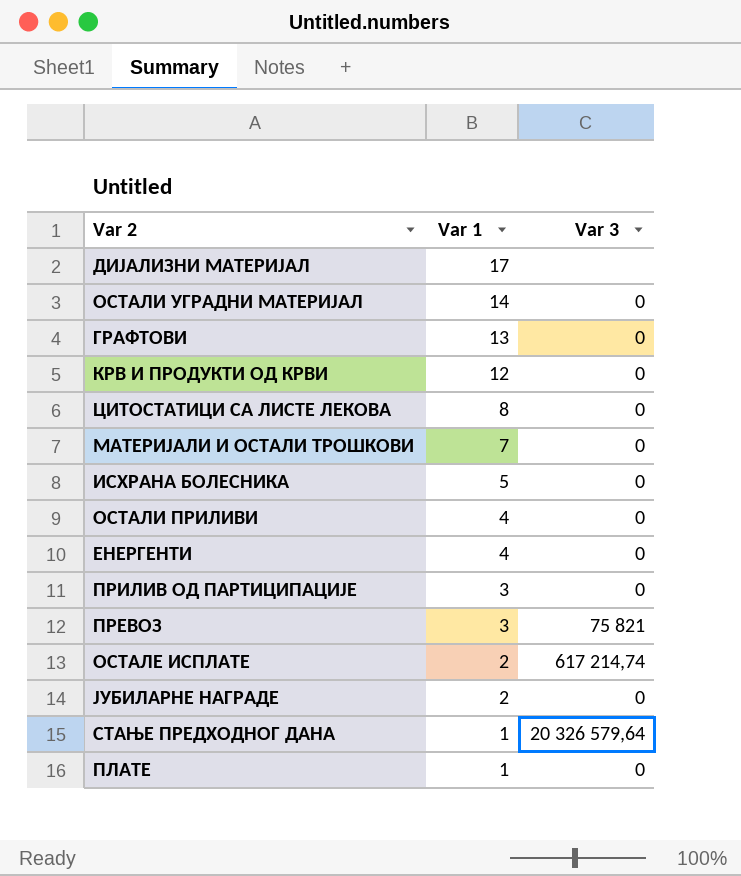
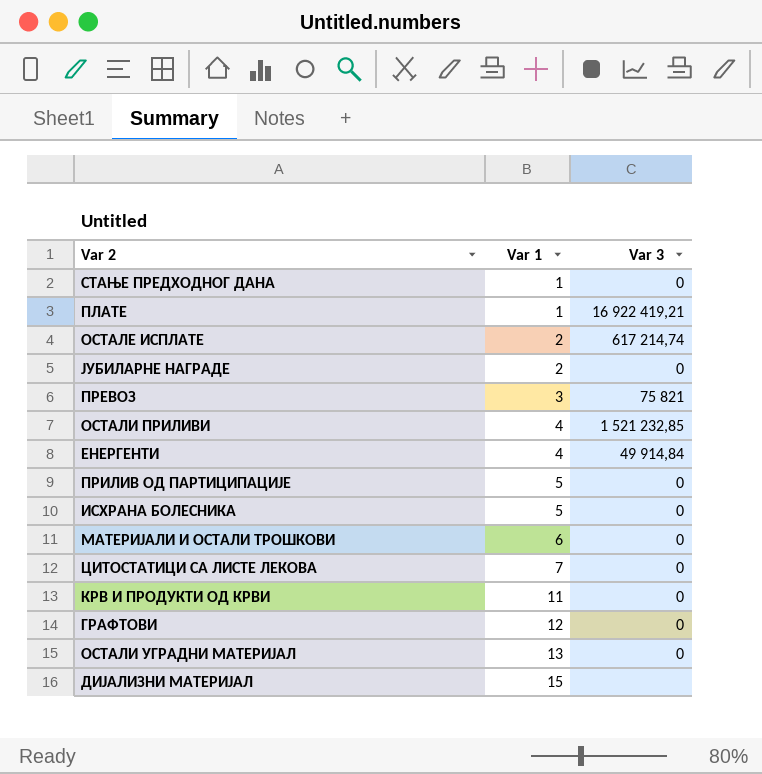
row order: Var 1 descending -> Var 1 ascending
СТАЊЕ ПРЕДХОДНОГ ДАНА | Var 3: 20 326 579,64 -> 0
ПЛАТЕ | Var 3: 0 -> 16 922 419,21
ОСТАЛИ ПРИЛИВИ | Var 3: 0 -> 1 521 232,85
ЕНЕРГЕНТИ | Var 3: 0 -> 49 914,84
ПРИЛИВ ОД ПАРТИЦИПАЦИЈЕ | Var 1: 3 -> 5
МАТЕРИЈАЛИ И ОСТАЛИ ТРОШКОВИ | Var 1: 7 -> 6
ЦИТОСТАТИЦИ СА ЛИСТЕ ЛЕКОВА | Var 1: 8 -> 7
КРВ И ПРОДУКТИ ОД КРВИ | Var 1: 12 -> 11
ГРАФТОВИ | Var 1: 13 -> 12
ОСТАЛИ УГРАДНИ МАТЕРИЈАЛ | Var 1: 14 -> 13
ДИЈАЛИЗНИ МАТЕРИЈАЛ | Var 1: 17 -> 15

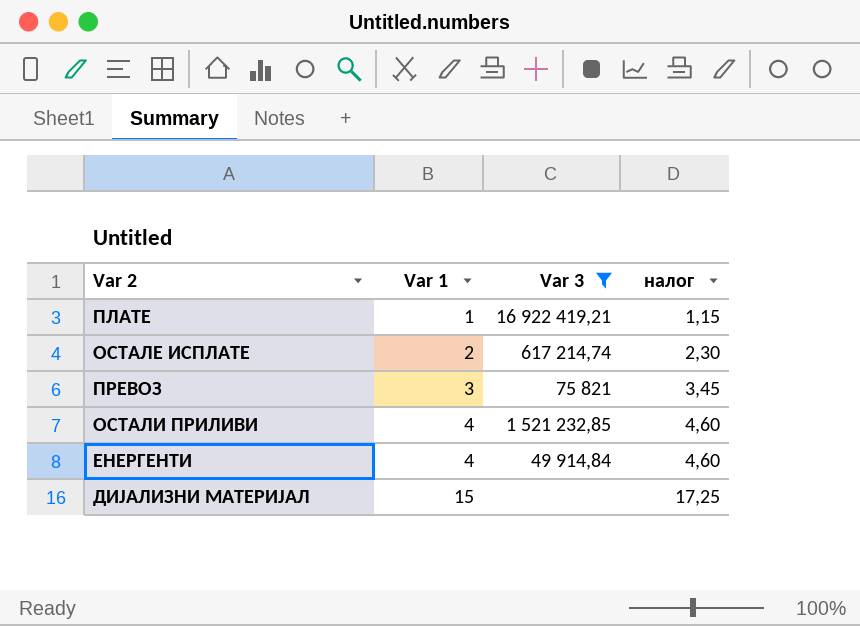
filter: none -> Var 3 != 0
column налог | formula: none -> [Var 1] * 1,15

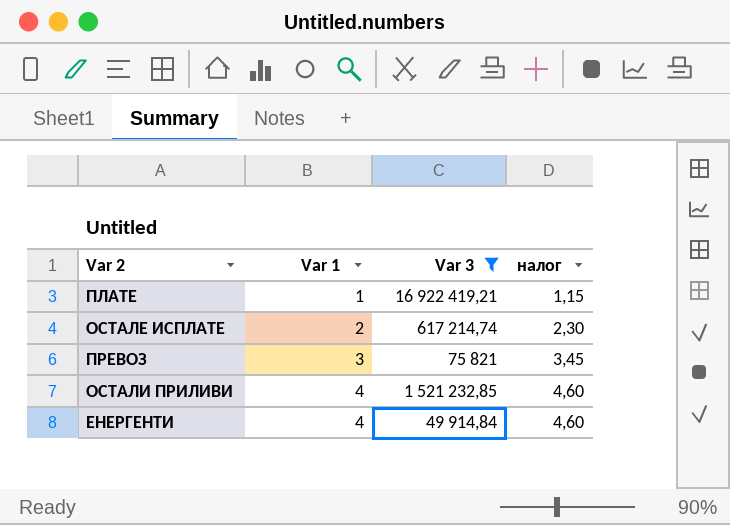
row ДИЈАЛИЗНИ МАТЕРИЈАЛ: 15 | none | 17,25 -> none

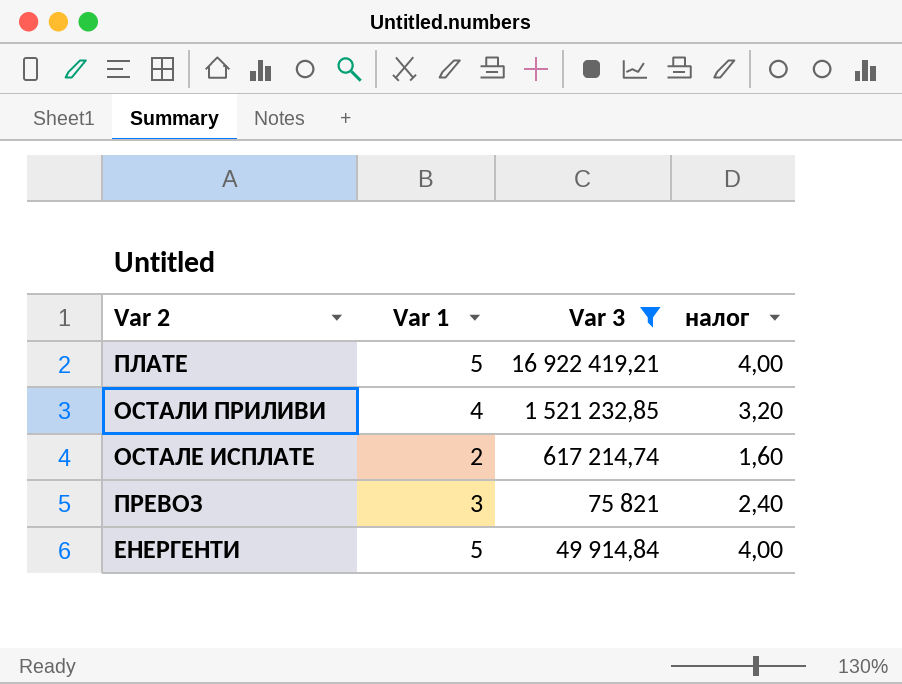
row order: Var 1 ascending -> Var 3 descending
column налог | formula: [Var 1] * 1,15 -> [Var 1] * 0,8
ПЛАТЕ | Var 1: 1 -> 5
ЕНЕРГЕНТИ | Var 1: 4 -> 5

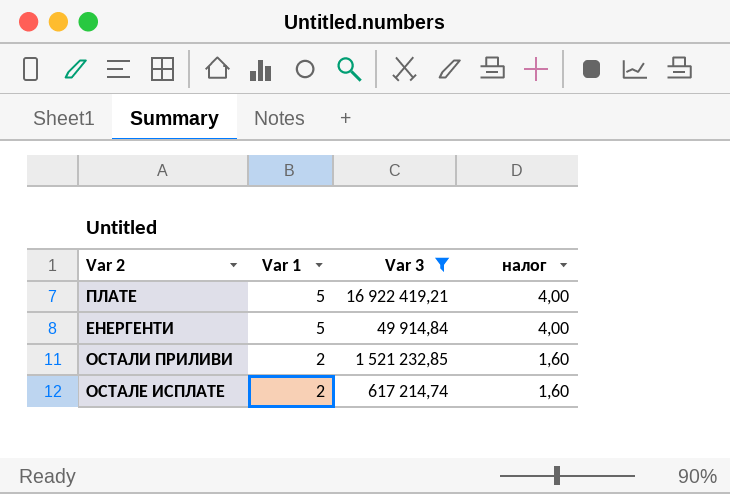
row order: Var 3 descending -> Var 1 descending
row ПРЕВОЗ: 3 | 75 821 | 2,40 -> none
ОСТАЛИ ПРИЛИВИ | Var 1: 4 -> 2
ОСТАЛИ ПРИЛИВИ | налог: 3,20 -> 1,60

